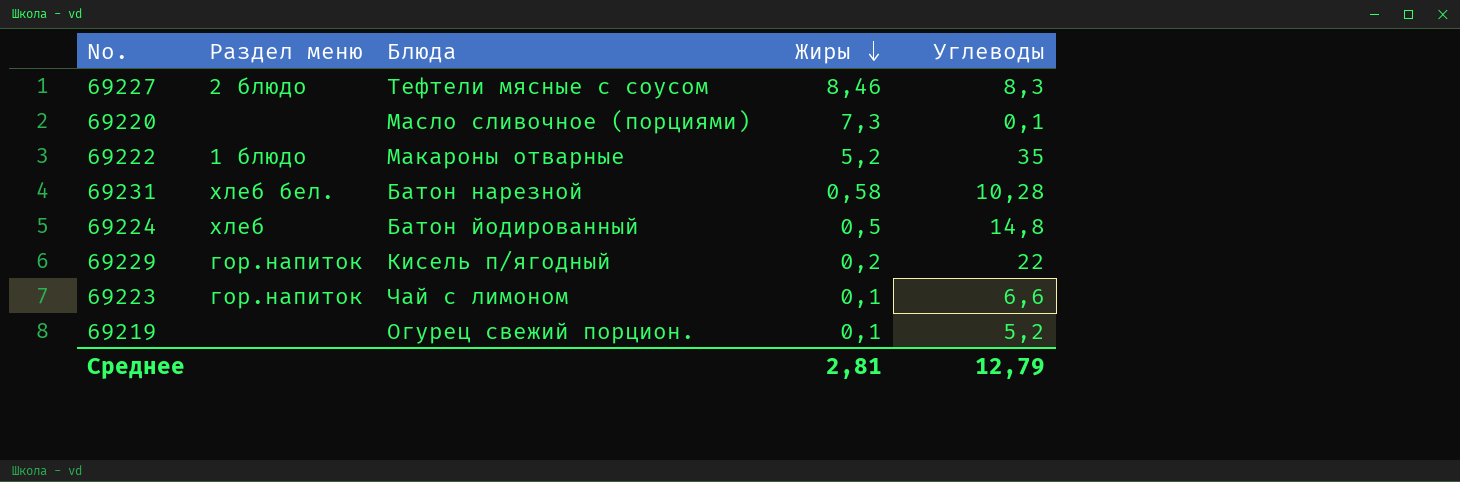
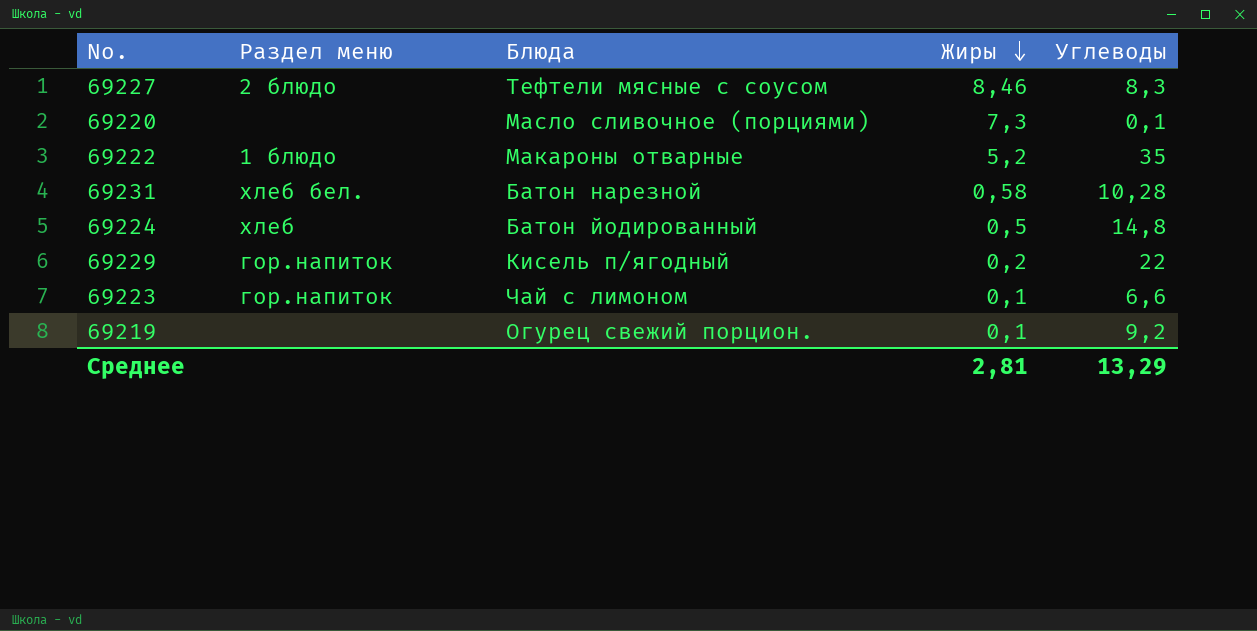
69219 | Углеводы: 5,2 -> 9,2
Среднее | Углеводы: 12,79 -> 13,29

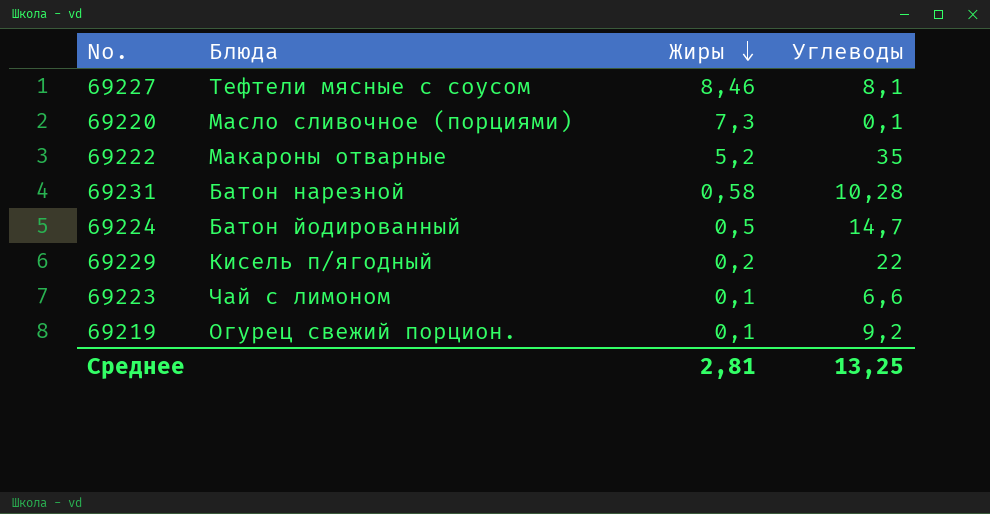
column Раздел меню | position: 2 -> none
69227 | Углеводы: 8,3 -> 8,1
69224 | Углеводы: 14,8 -> 14,7
Среднее | Углеводы: 13,29 -> 13,25

